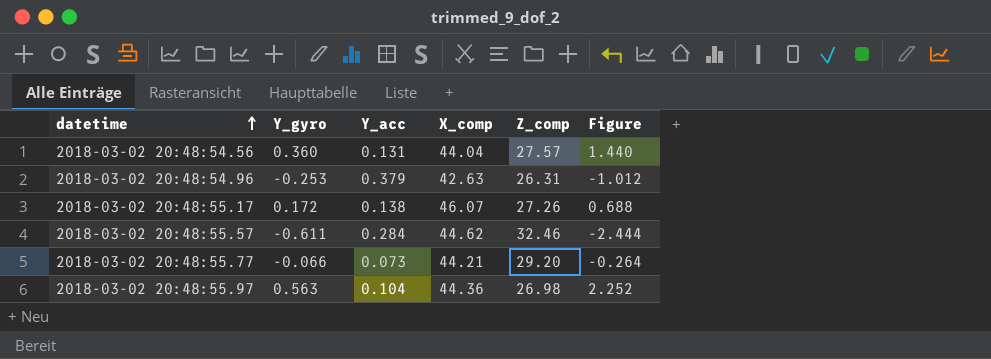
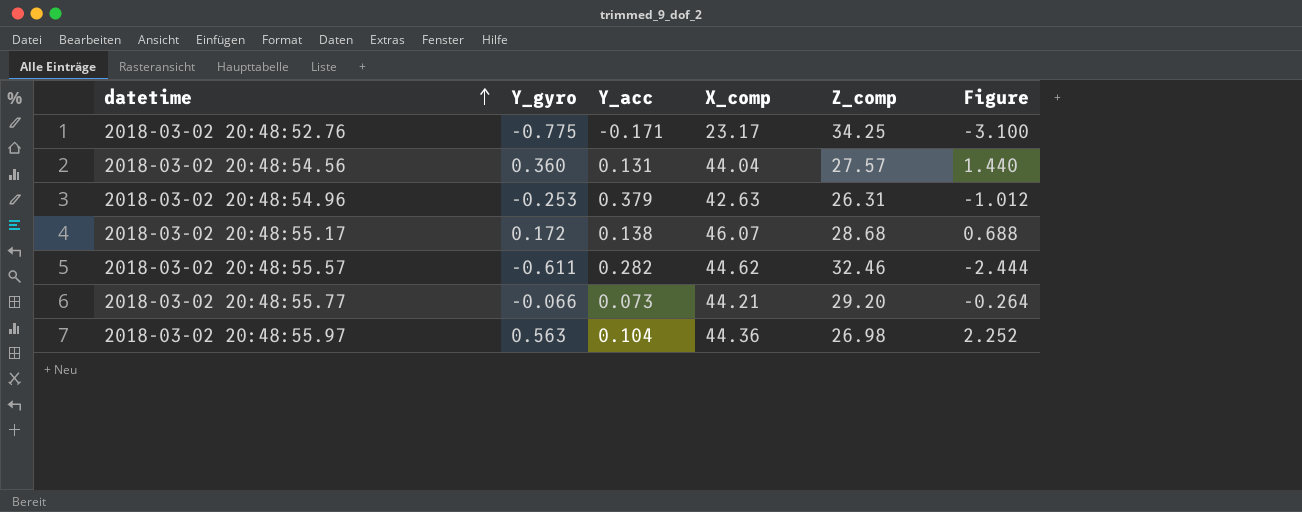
row 2018-03-02 20:48:52.76: none -> -0.775 | -0.171 | 23.17 | 34.25 | -3.100
2018-03-02 20:48:55.17 | Z_comp: 27.26 -> 28.68
2018-03-02 20:48:55.57 | Y_acc: 0.284 -> 0.282

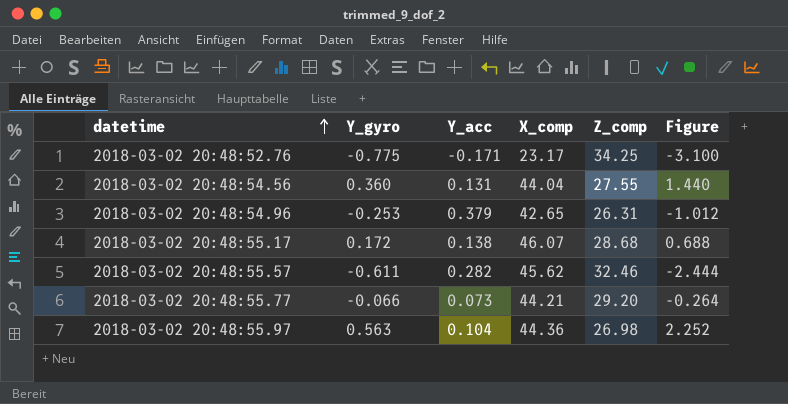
2018-03-02 20:48:54.56 | Z_comp: 27.57 -> 27.55
2018-03-02 20:48:54.96 | X_comp: 42.63 -> 42.65
2018-03-02 20:48:55.57 | X_comp: 44.62 -> 45.62

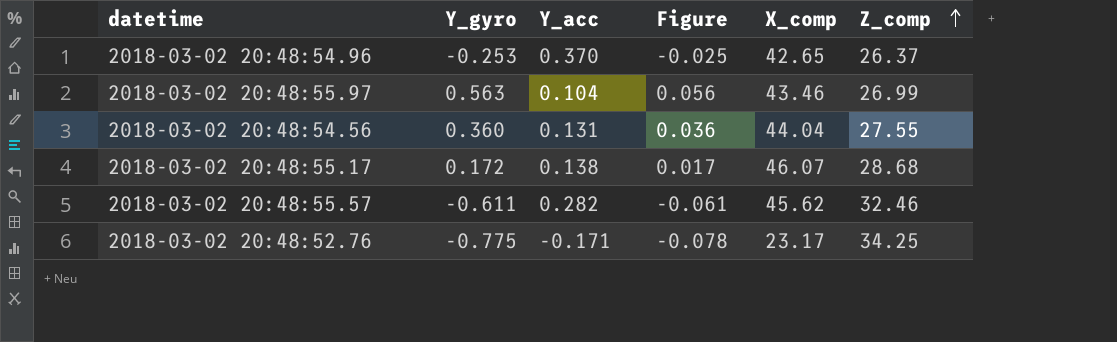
row order: datetime ascending -> Z_comp ascending
column Figure | formula: [Y_gyro] * 4 -> [Y_gyro] * 0.1
column Figure | position: 6 -> 4
row 2018-03-02 20:48:55.77: -0.066 | 0.073 | 44.21 | 29.20 | -0.264 -> none
2018-03-02 20:48:54.96 | Y_acc: 0.379 -> 0.370
2018-03-02 20:48:54.96 | Z_comp: 26.31 -> 26.37
2018-03-02 20:48:55.97 | X_comp: 44.36 -> 43.46
2018-03-02 20:48:55.97 | Z_comp: 26.98 -> 26.99

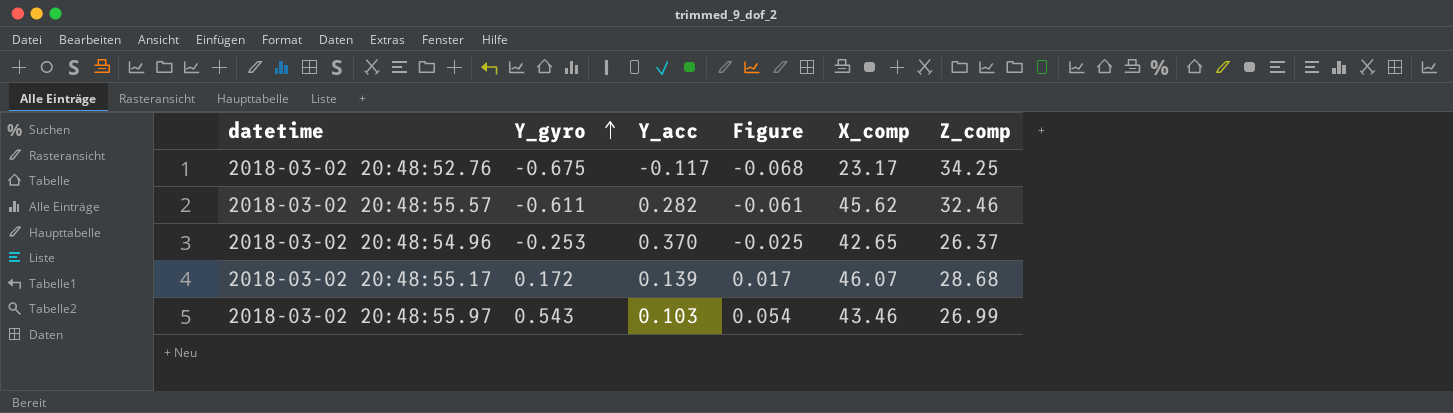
row order: Z_comp ascending -> Y_gyro ascending
row 2018-03-02 20:48:54.56: 0.360 | 0.131 | 0.036 | 44.04 | 27.55 -> none
2018-03-02 20:48:52.76 | Y_gyro: -0.775 -> -0.675
2018-03-02 20:48:52.76 | Y_acc: -0.171 -> -0.117
2018-03-02 20:48:52.76 | Figure: -0.078 -> -0.068
2018-03-02 20:48:55.17 | Y_acc: 0.138 -> 0.139
2018-03-02 20:48:55.97 | Y_gyro: 0.563 -> 0.543
2018-03-02 20:48:55.97 | Y_acc: 0.104 -> 0.103
2018-03-02 20:48:55.97 | Figure: 0.056 -> 0.054

